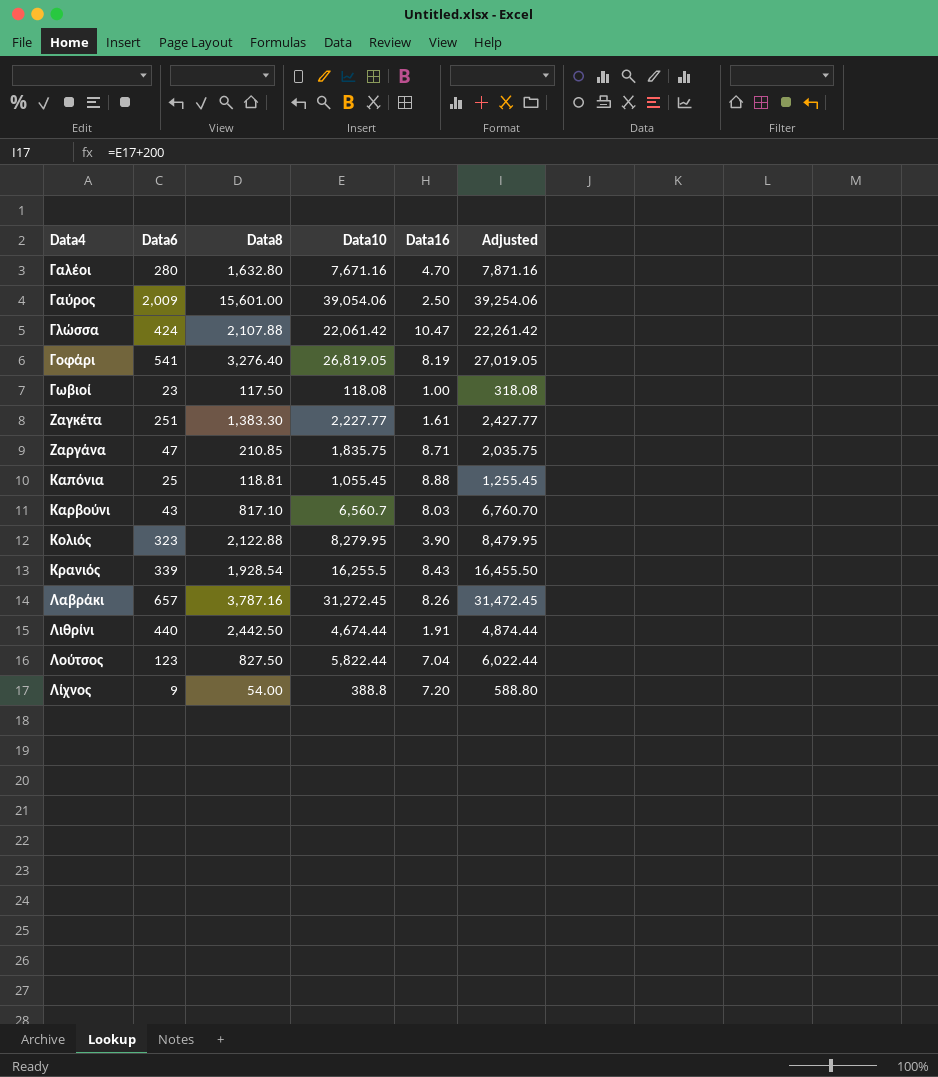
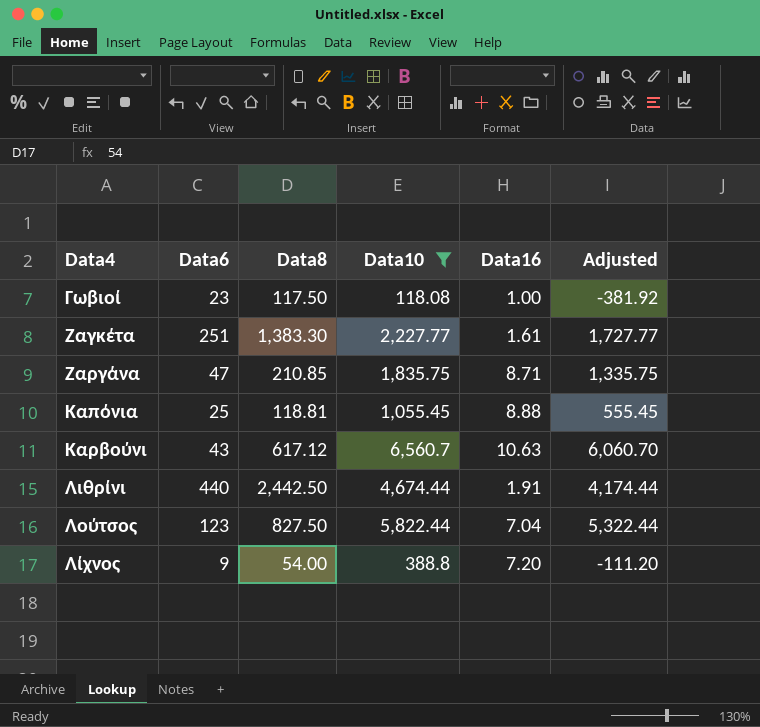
filter: none -> Data10 <= 6,560.7
column Adjusted | formula: [Data10] + 200 -> [Data10] - 500
Καρβούνι | Data8: 817.10 -> 617.12
Καρβούνι | Data16: 8.03 -> 10.63

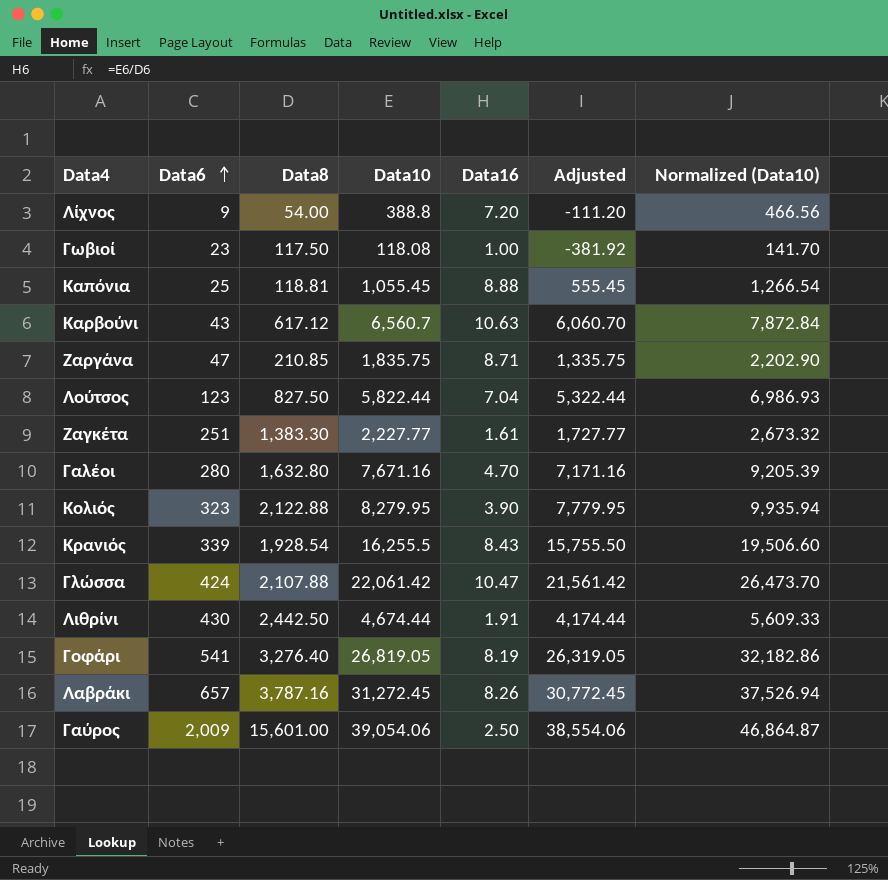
filter: Data10 <= 6,560.7 -> none
row order: none -> Data6 ascending
column Normalized (Data10) | formula: none -> [Data10] * 1.2
Λιθρίνι | Data6: 440 -> 430

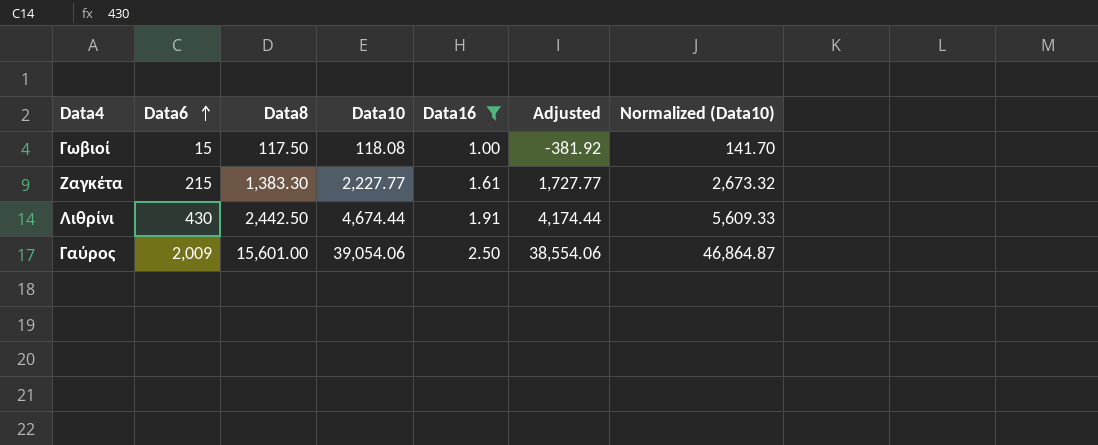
filter: none -> Data16 <= 2.50
Γωβιοί | Data6: 23 -> 15
Ζαγκέτα | Data6: 251 -> 215

